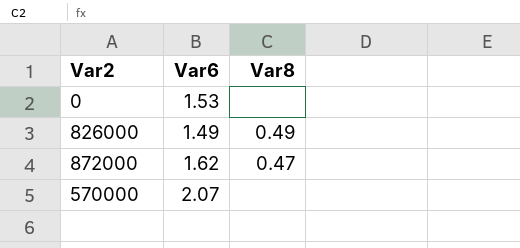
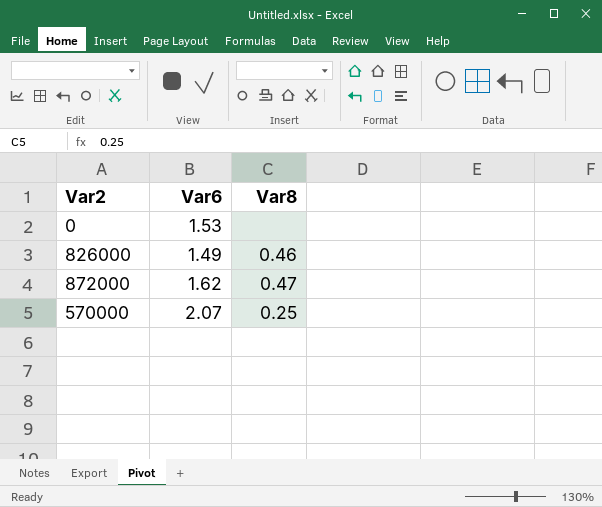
826000 | Var8: 0.49 -> 0.46
570000 | Var8: none -> 0.25

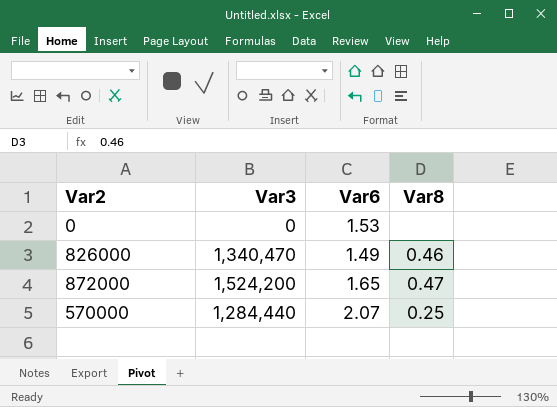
column Var3 | position: none -> 2
872000 | Var6: 1.62 -> 1.65

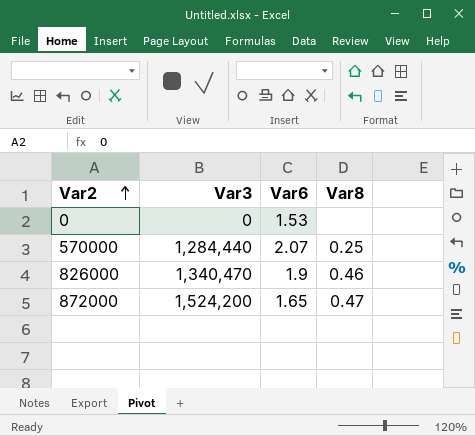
row order: none -> Var2 ascending
826000 | Var6: 1.49 -> 1.9

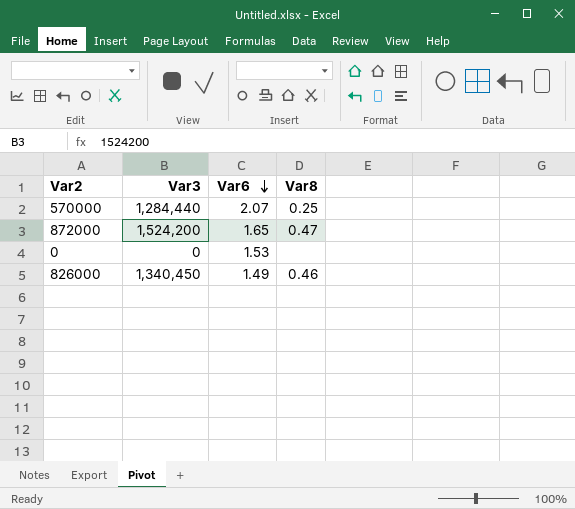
row order: Var2 ascending -> Var6 descending
826000 | Var3: 1,340,470 -> 1,340,450
826000 | Var6: 1.9 -> 1.49

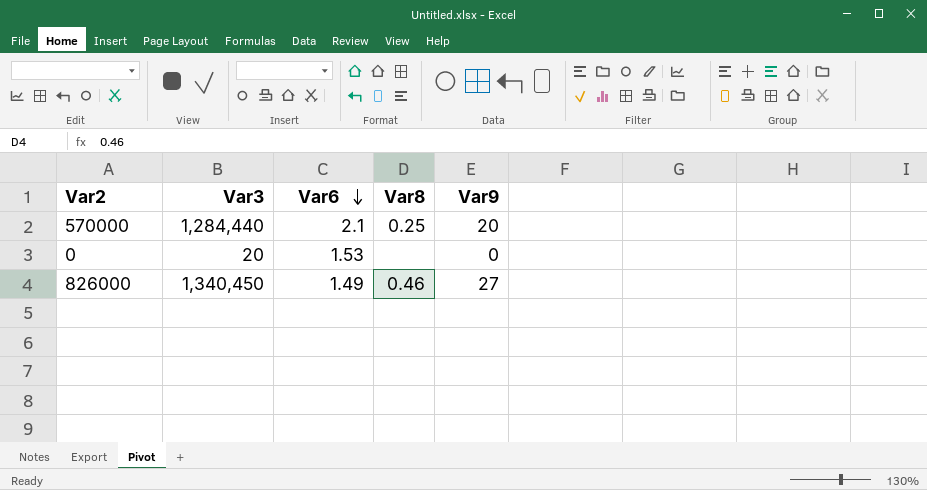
column Var9 | position: none -> 5
row 872000: 1,524,200 | 1.65 | 0.47 -> none
570000 | Var6: 2.07 -> 2.1
0 | Var3: 0 -> 20

